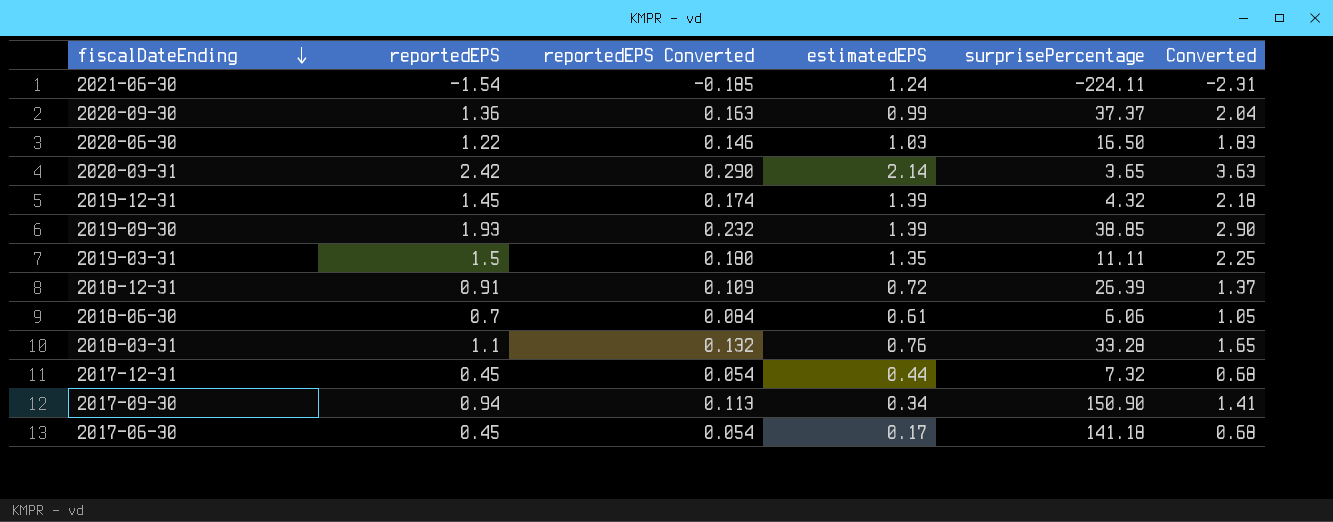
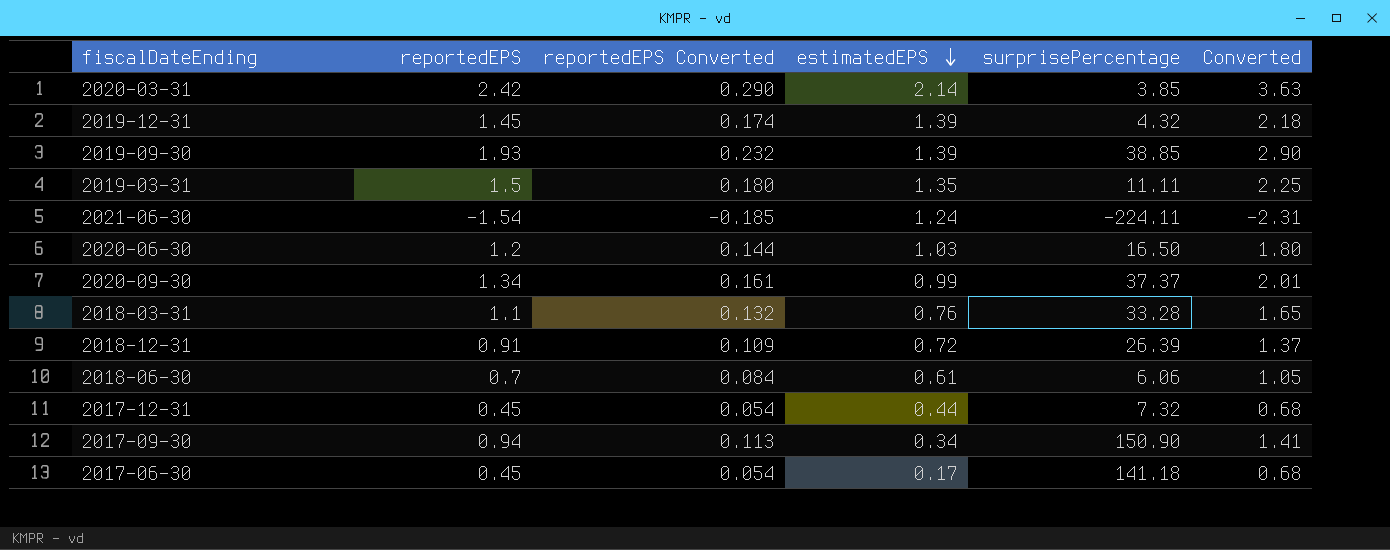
row order: fiscalDateEnding descending -> estimatedEPS descending
2020-03-31 | surprisePercentage: 3.65 -> 3.85
2020-06-30 | reportedEPS: 1.22 -> 1.2
2020-06-30 | reportedEPS Converted: 0.146 -> 0.144
2020-06-30 | Converted: 1.83 -> 1.80
2020-09-30 | reportedEPS: 1.36 -> 1.34
2020-09-30 | reportedEPS Converted: 0.163 -> 0.161
2020-09-30 | Converted: 2.04 -> 2.01

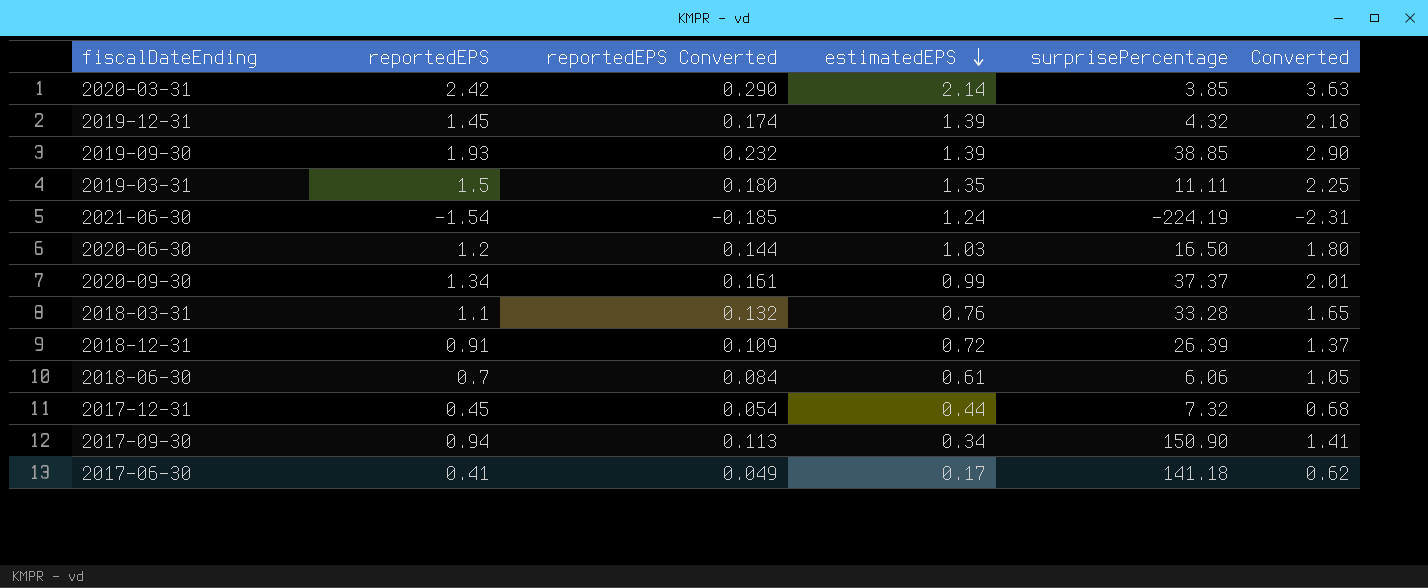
2021-06-30 | surprisePercentage: -224.11 -> -224.19
2017-06-30 | reportedEPS: 0.45 -> 0.41
2017-06-30 | reportedEPS Converted: 0.054 -> 0.049
2017-06-30 | Converted: 0.68 -> 0.62

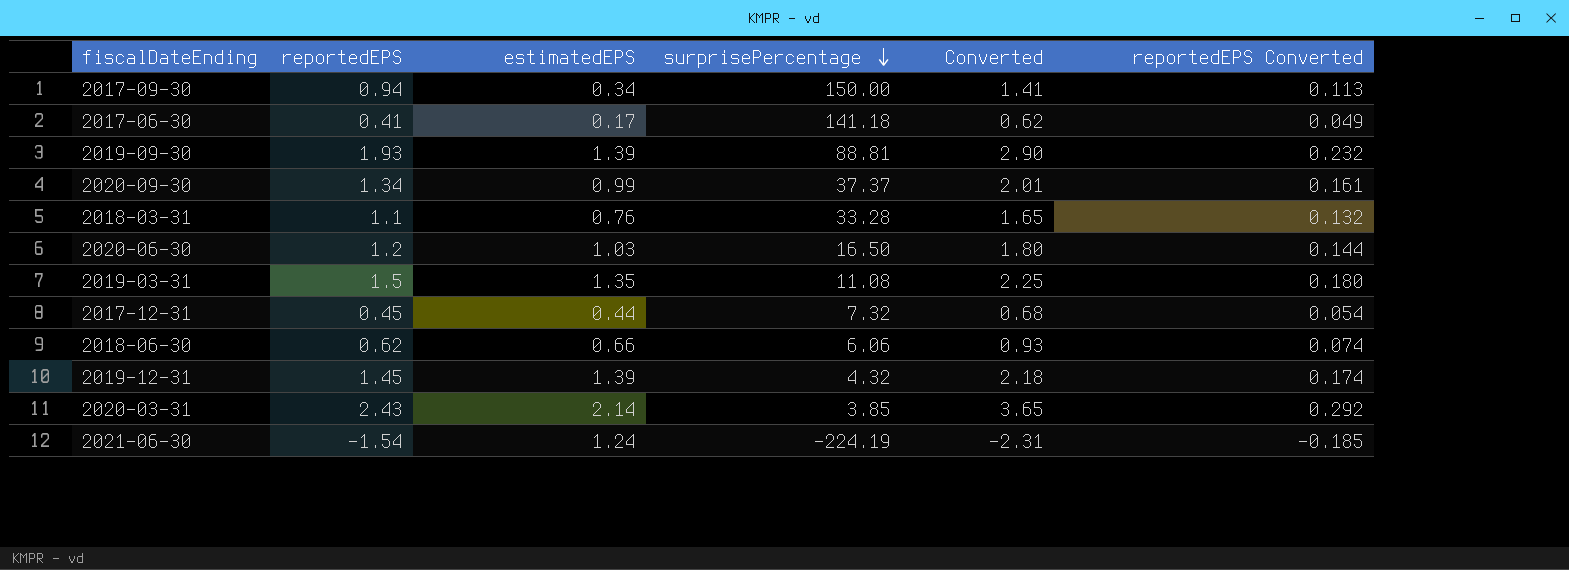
row order: estimatedEPS descending -> surprisePercentage descending
column reportedEPS Converted | position: 3 -> 6
row 2018-12-31: 0.91 | 0.109 | 0.72 | 26.39 | 1.37 -> none
2017-09-30 | surprisePercentage: 150.90 -> 150.00
2019-09-30 | surprisePercentage: 38.85 -> 88.81
2019-03-31 | surprisePercentage: 11.11 -> 11.08
2018-06-30 | reportedEPS: 0.7 -> 0.62
2018-06-30 | estimatedEPS: 0.61 -> 0.66
2018-06-30 | Converted: 1.05 -> 0.93
2018-06-30 | reportedEPS Converted: 0.084 -> 0.074
2020-03-31 | reportedEPS: 2.42 -> 2.43
2020-03-31 | Converted: 3.63 -> 3.65
2020-03-31 | reportedEPS Converted: 0.290 -> 0.292

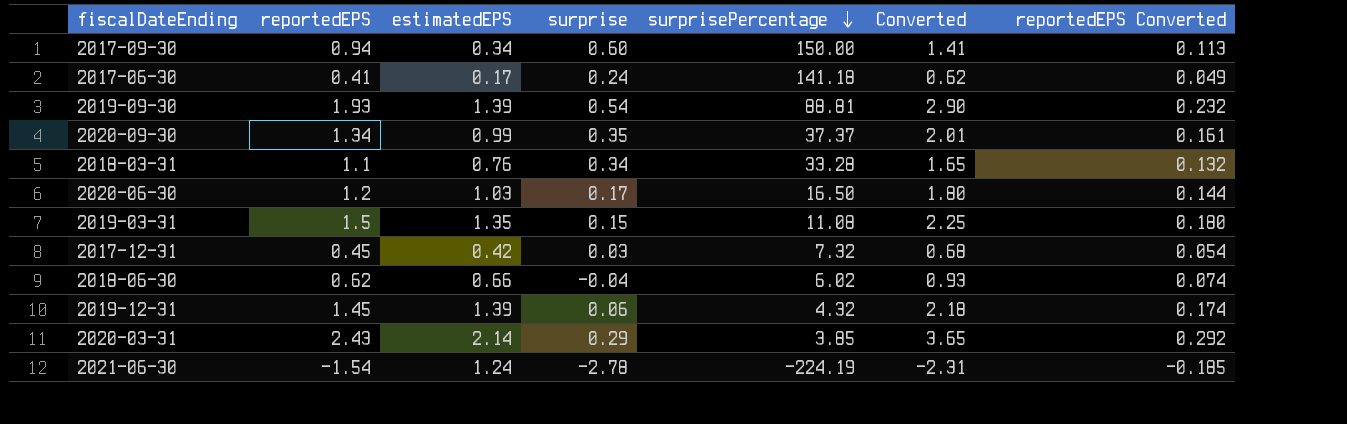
column surprise | formula: none -> [reportedEPS] - [estimatedEPS]
2017-12-31 | estimatedEPS: 0.44 -> 0.42
2018-06-30 | surprisePercentage: 6.06 -> 6.02

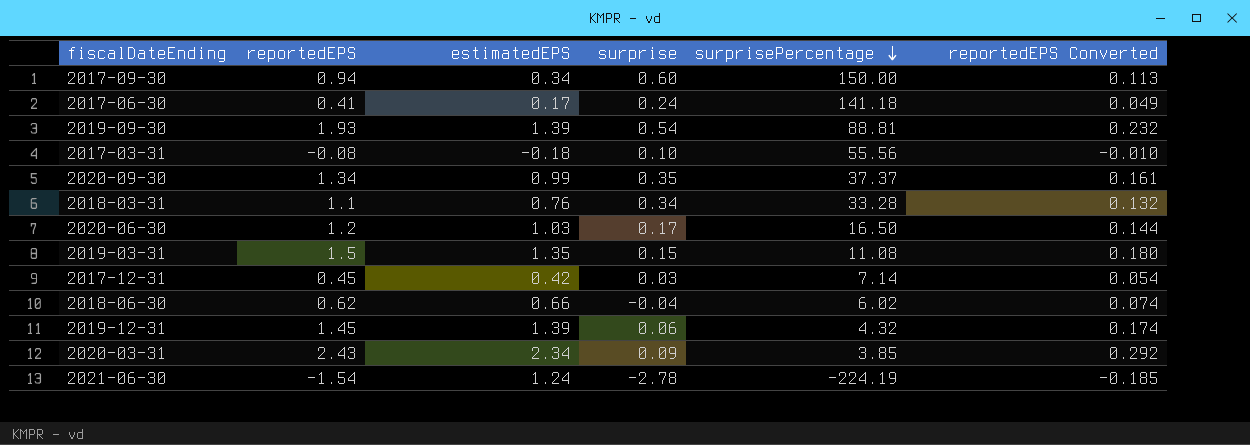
column Converted | formula: [reportedEPS] * 1.5 -> none
row 2017-03-31: none -> -0.08 | -0.18 | 0.10 | 55.56 | -0.010
2017-12-31 | surprisePercentage: 7.32 -> 7.14
2020-03-31 | estimatedEPS: 2.14 -> 2.34
2020-03-31 | surprise: 0.29 -> 0.09

